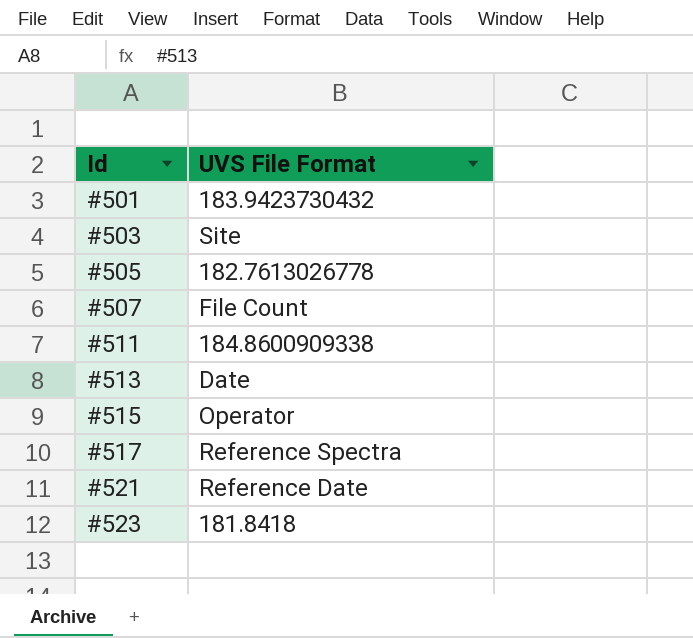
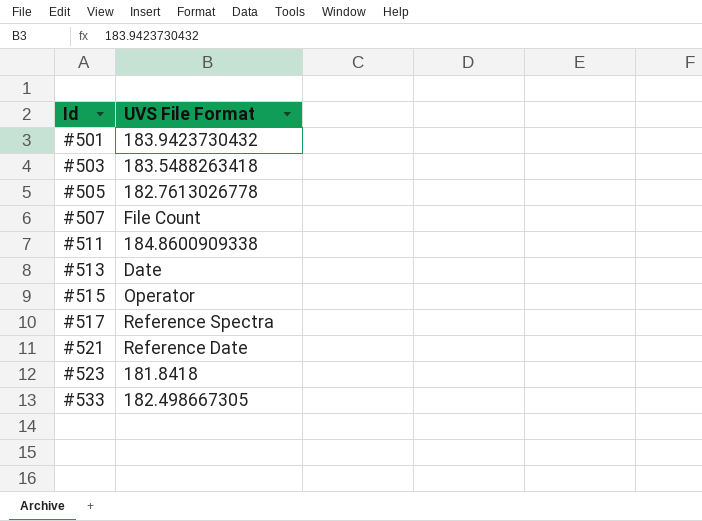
#503 | UVS File Format: Site -> 183.5488263418
row #533: none -> 182.498667305

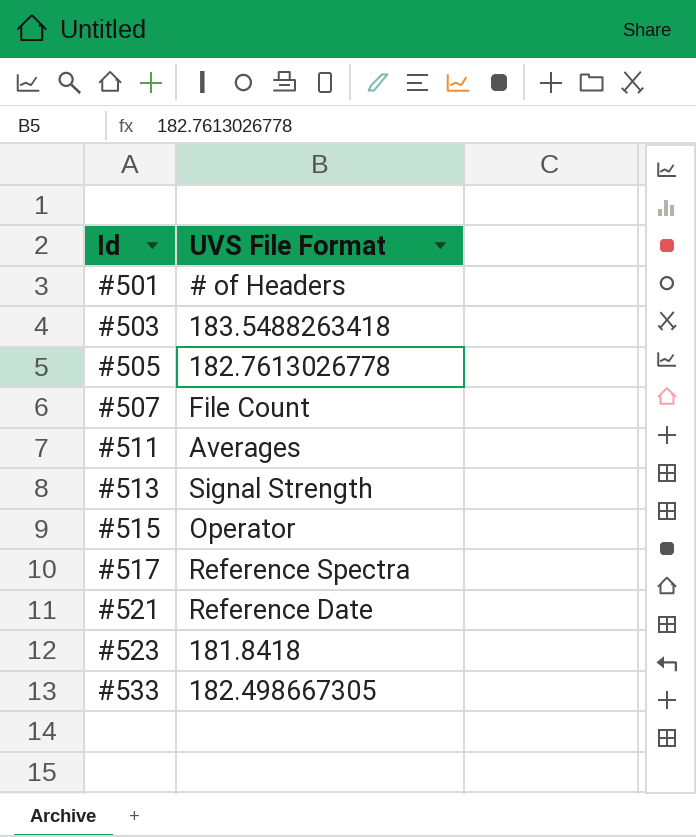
#501 | UVS File Format: 183.9423730432 -> # of Headers
#511 | UVS File Format: 184.8600909338 -> Averages
#513 | UVS File Format: Date -> Signal Strength

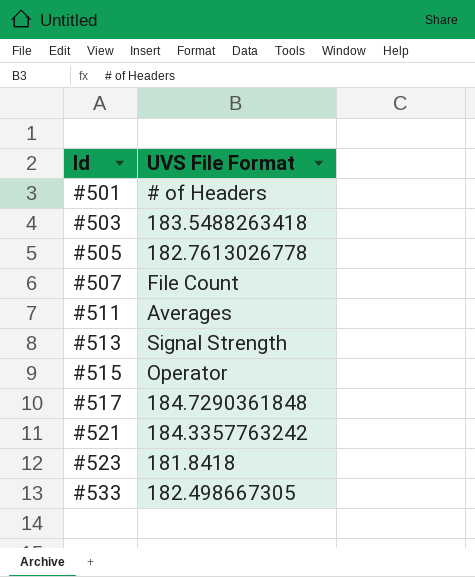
#517 | UVS File Format: Reference Spectra -> 184.7290361848
#521 | UVS File Format: Reference Date -> 184.3357763242

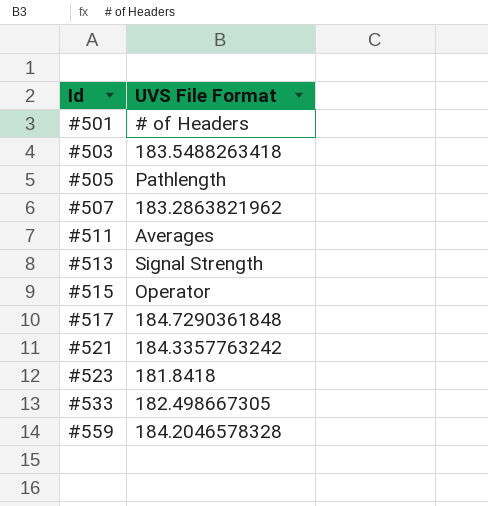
#505 | UVS File Format: 182.7613026778 -> Pathlength
#507 | UVS File Format: File Count -> 183.2863821962
row #559: none -> 184.2046578328

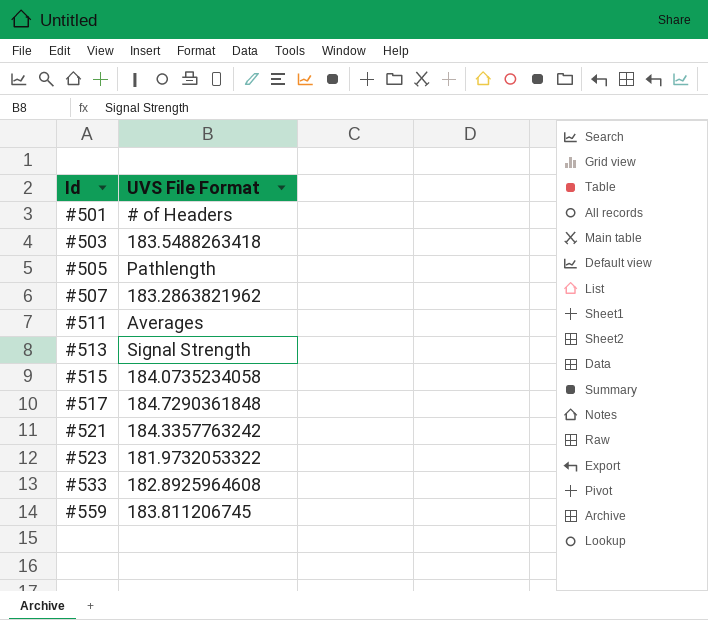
#515 | UVS File Format: Operator -> 184.0735234058
#523 | UVS File Format: 181.8418 -> 181.9732053322
#533 | UVS File Format: 182.498667305 -> 182.8925964608
#559 | UVS File Format: 184.2046578328 -> 183.811206745

